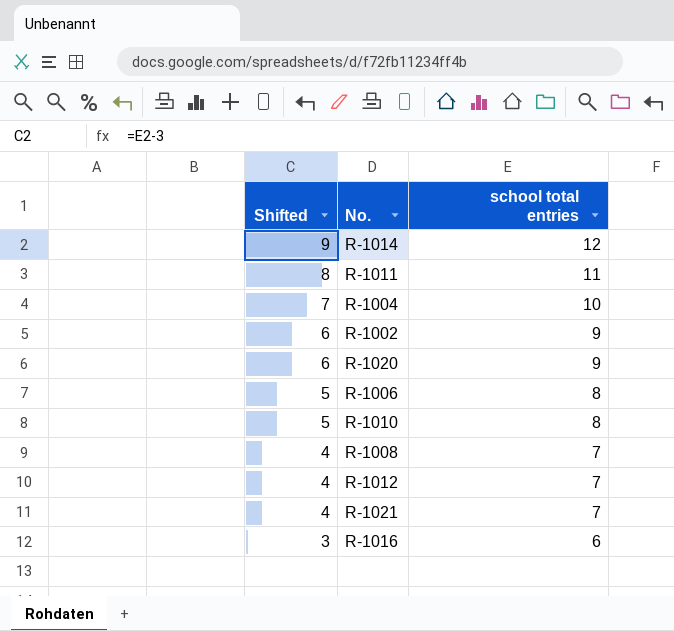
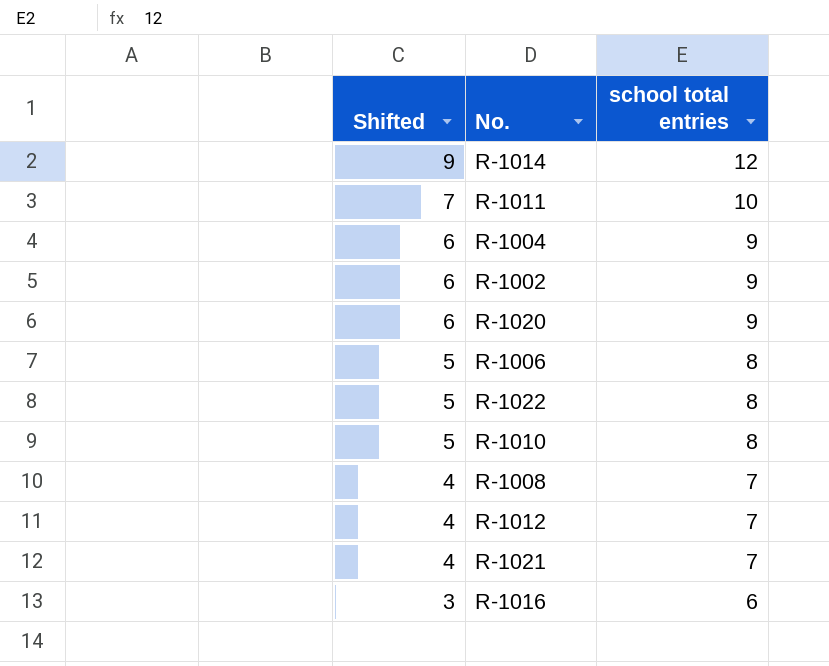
R-1011 | Shifted: 8 -> 7
R-1011 | school total entries: 11 -> 10
R-1004 | Shifted: 7 -> 6
R-1004 | school total entries: 10 -> 9
row R-1022: none -> 5 | 8

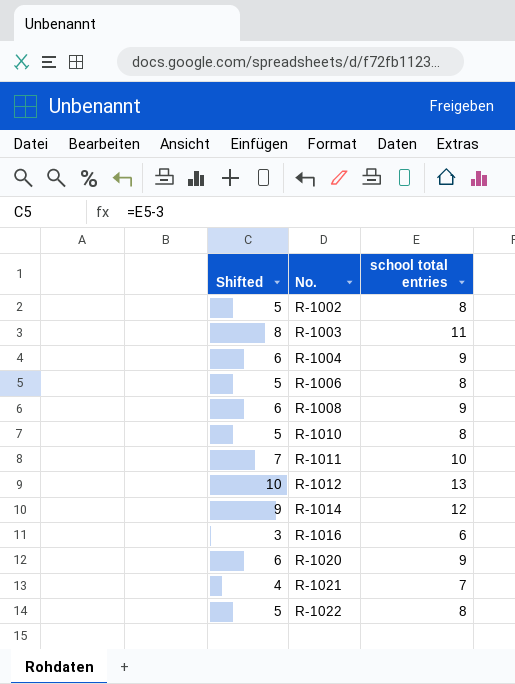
row order: Shifted descending -> No. ascending
R-1002 | Shifted: 6 -> 5
R-1002 | school total entries: 9 -> 8
row R-1003: none -> 8 | 11
R-1008 | Shifted: 4 -> 6
R-1008 | school total entries: 7 -> 9
R-1012 | Shifted: 4 -> 10
R-1012 | school total entries: 7 -> 13

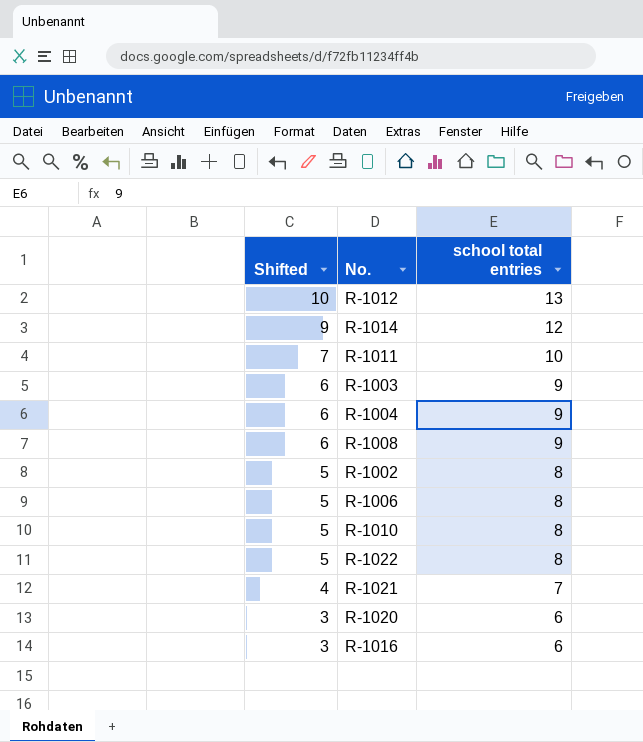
row order: No. ascending -> Shifted descending
R-1003 | Shifted: 8 -> 6
R-1003 | school total entries: 11 -> 9
R-1020 | Shifted: 6 -> 3
R-1020 | school total entries: 9 -> 6

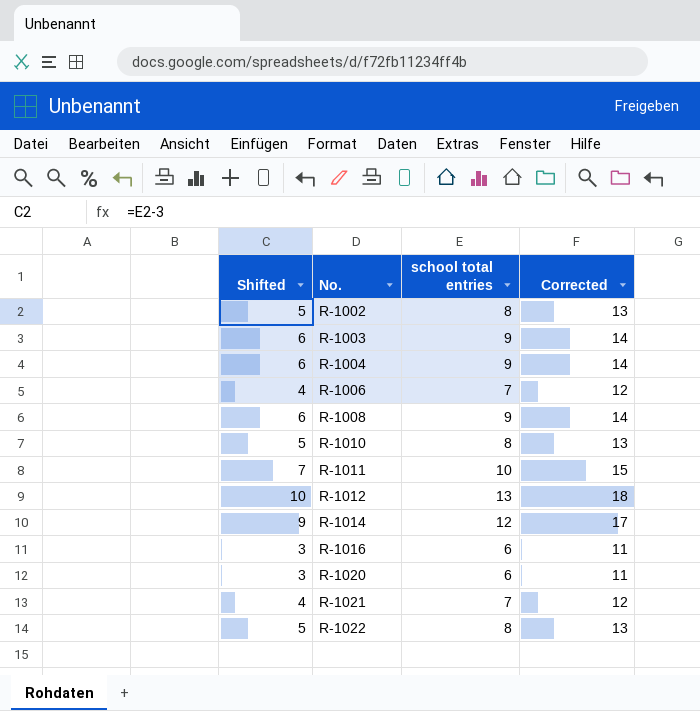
row order: Shifted descending -> No. ascending
column Corrected | formula: none -> [school total entries] + 5
R-1006 | Shifted: 5 -> 4
R-1006 | school total entries: 8 -> 7

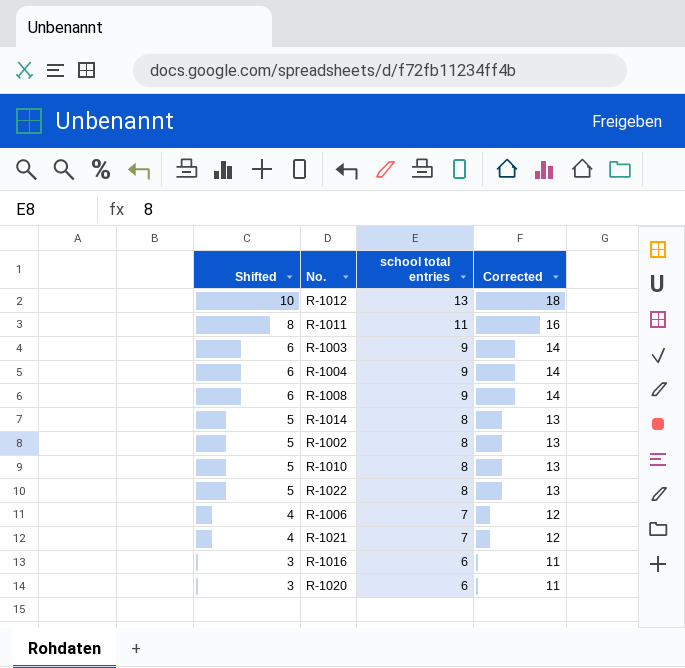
row order: No. ascending -> Shifted descending
R-1011 | Shifted: 7 -> 8
R-1011 | school total entries: 10 -> 11
R-1011 | Corrected: 15 -> 16
R-1014 | Shifted: 9 -> 5
R-1014 | school total entries: 12 -> 8
R-1014 | Corrected: 17 -> 13

